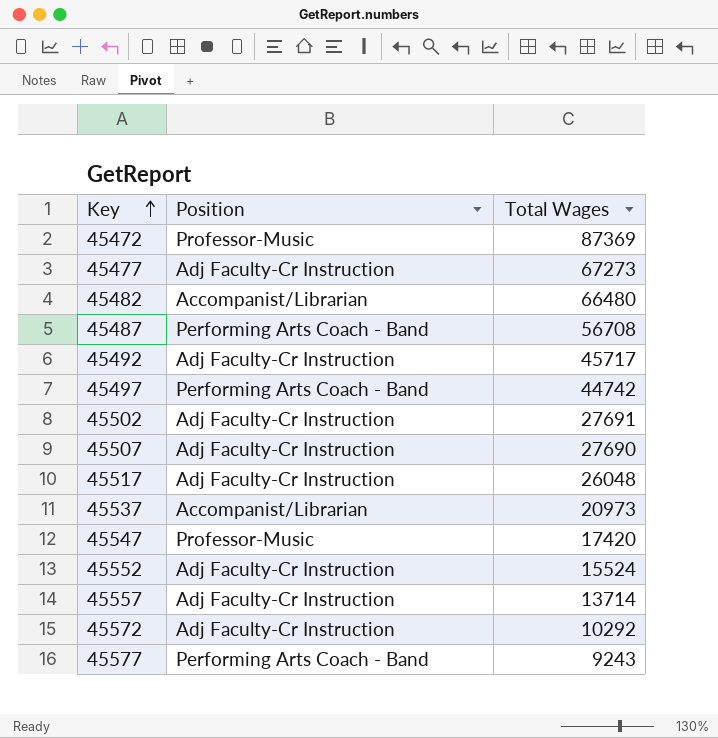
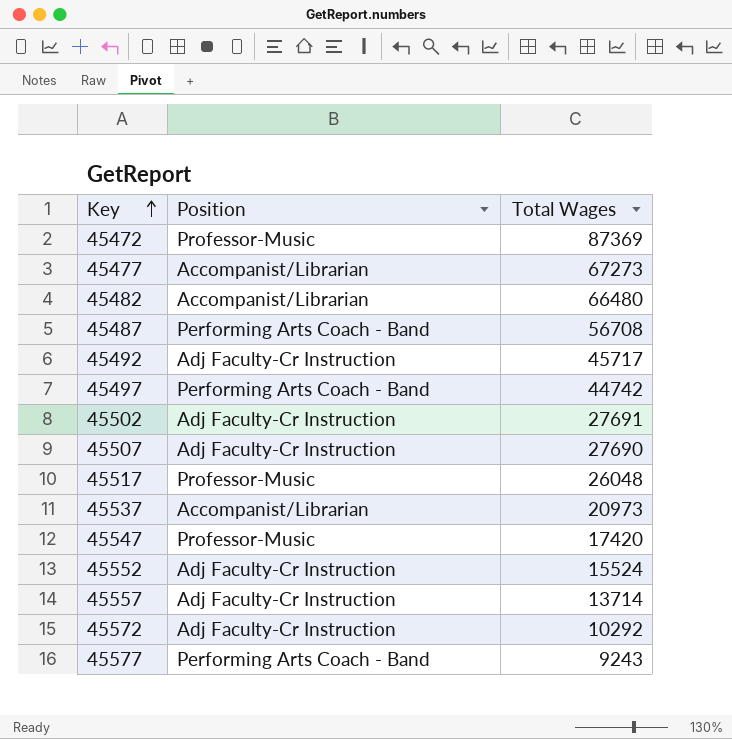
45477 | Position: Adj Faculty-Cr Instruction -> Accompanist/Librarian
45517 | Position: Adj Faculty-Cr Instruction -> Professor-Music

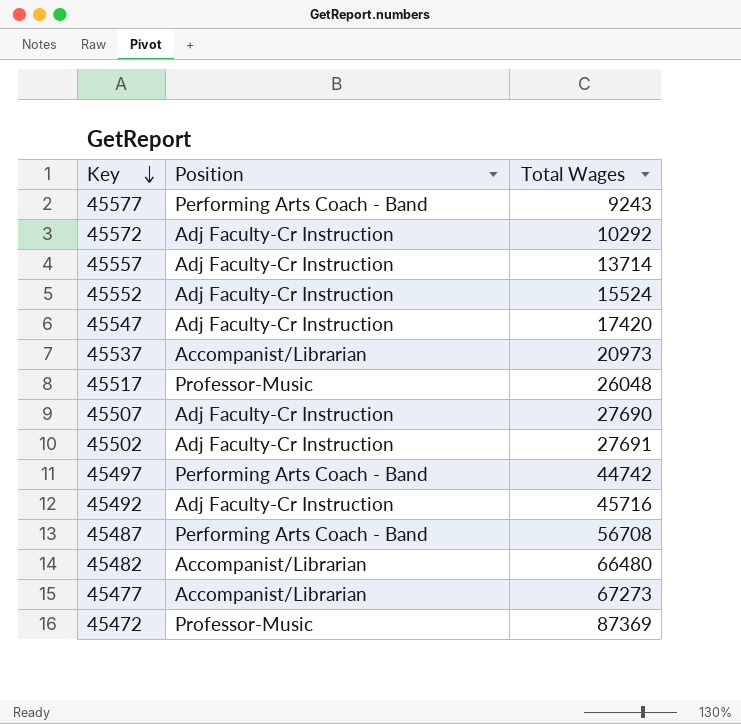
row order: Key ascending -> Key descending
45547 | Position: Professor-Music -> Adj Faculty-Cr Instruction
45492 | Total Wages: 45717 -> 45716

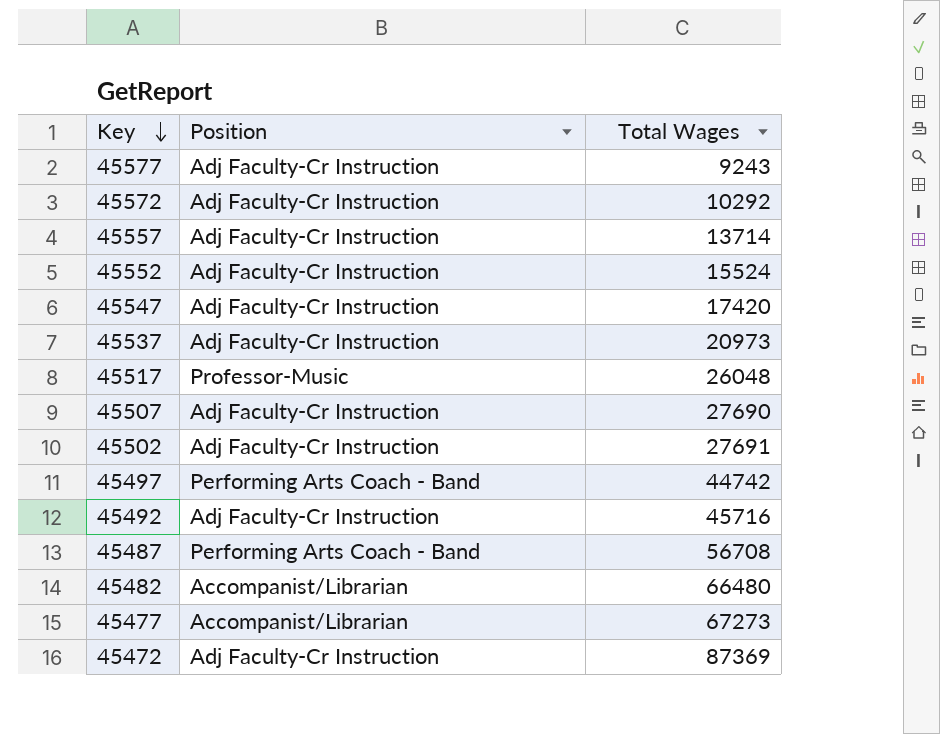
45577 | Position: Performing Arts Coach - Band -> Adj Faculty-Cr Instruction
45537 | Position: Accompanist/Librarian -> Adj Faculty-Cr Instruction
45472 | Position: Professor-Music -> Adj Faculty-Cr Instruction

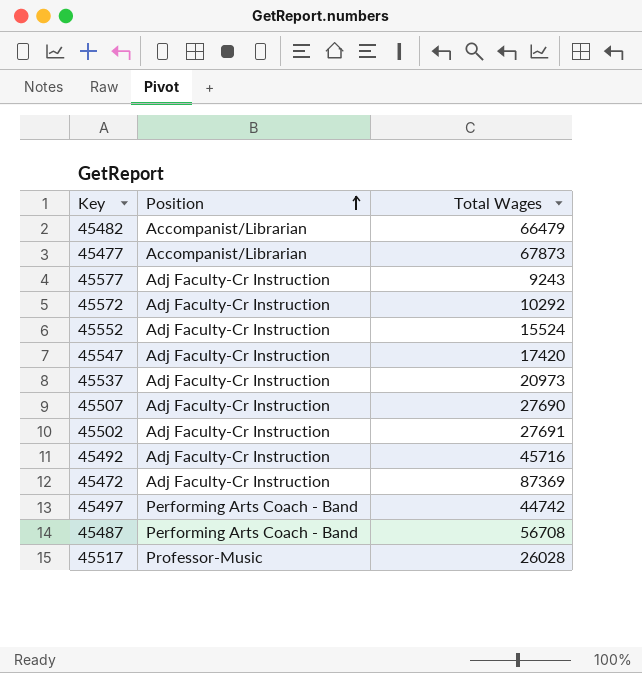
row order: Key descending -> Position ascending
row 45557: Adj Faculty-Cr Instruction | 13714 -> none
45482 | Total Wages: 66480 -> 66479
45477 | Total Wages: 67273 -> 67873
45517 | Total Wages: 26048 -> 26028

